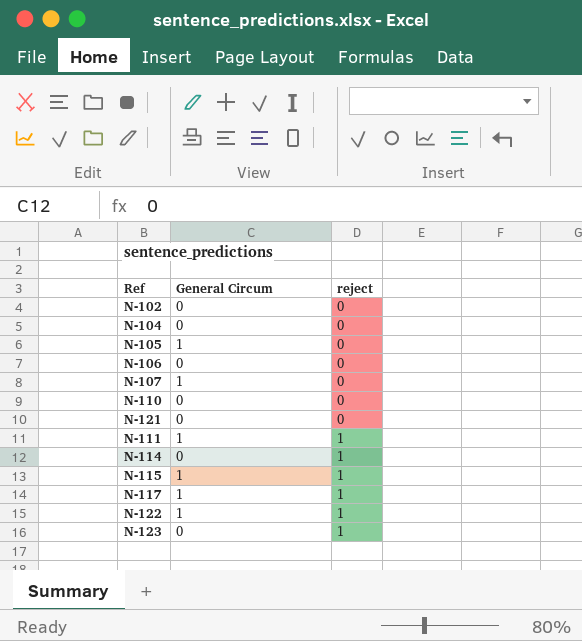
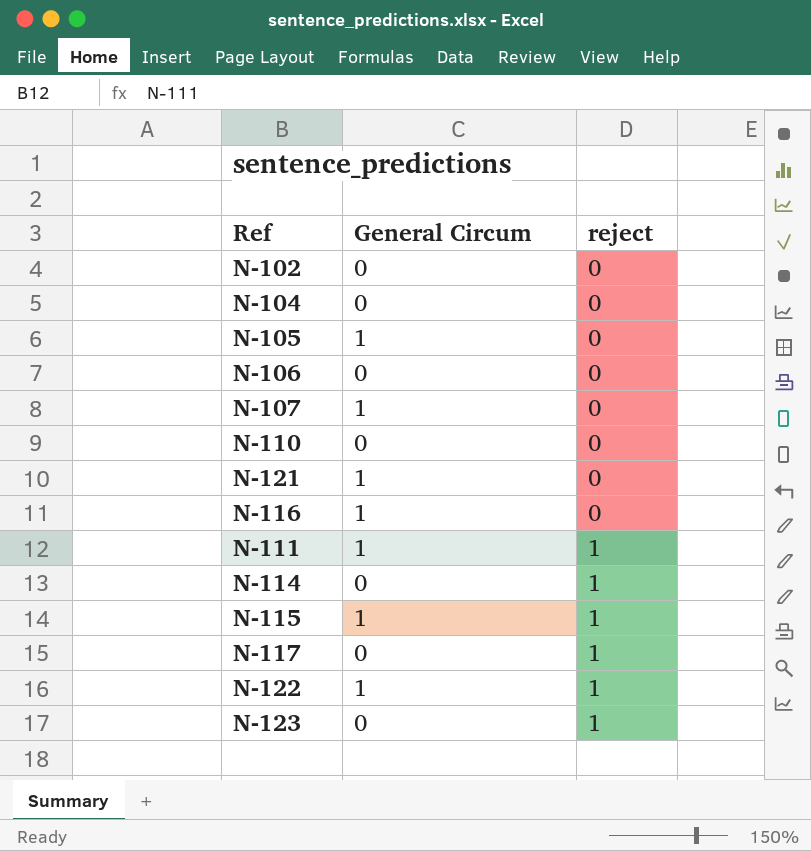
N-121 | General Circum: 0 -> 1
row N-116: none -> 1 | 0
N-117 | General Circum: 1 -> 0

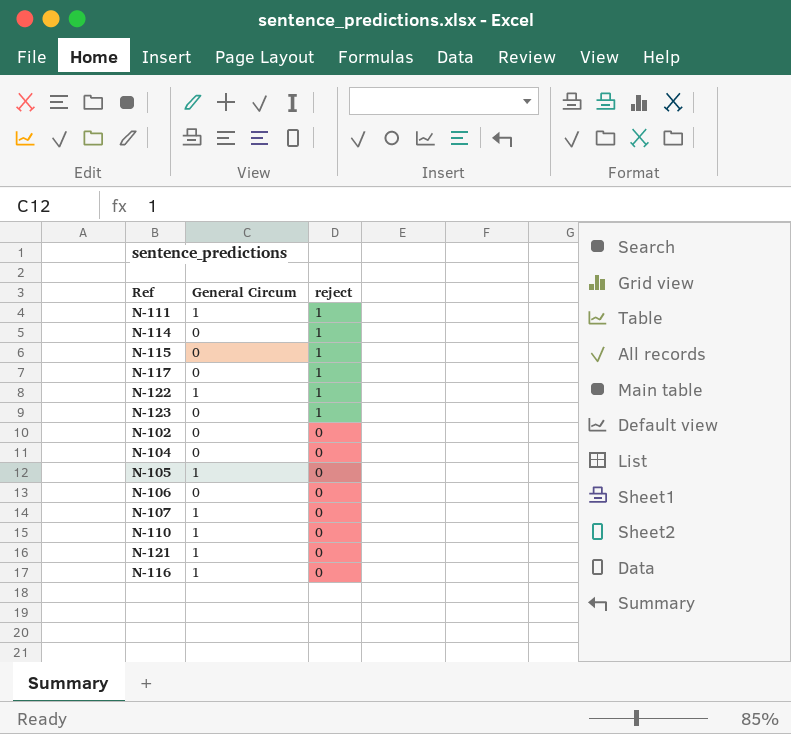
row order: reject ascending -> reject descending
N-115 | General Circum: 1 -> 0
N-110 | General Circum: 0 -> 1

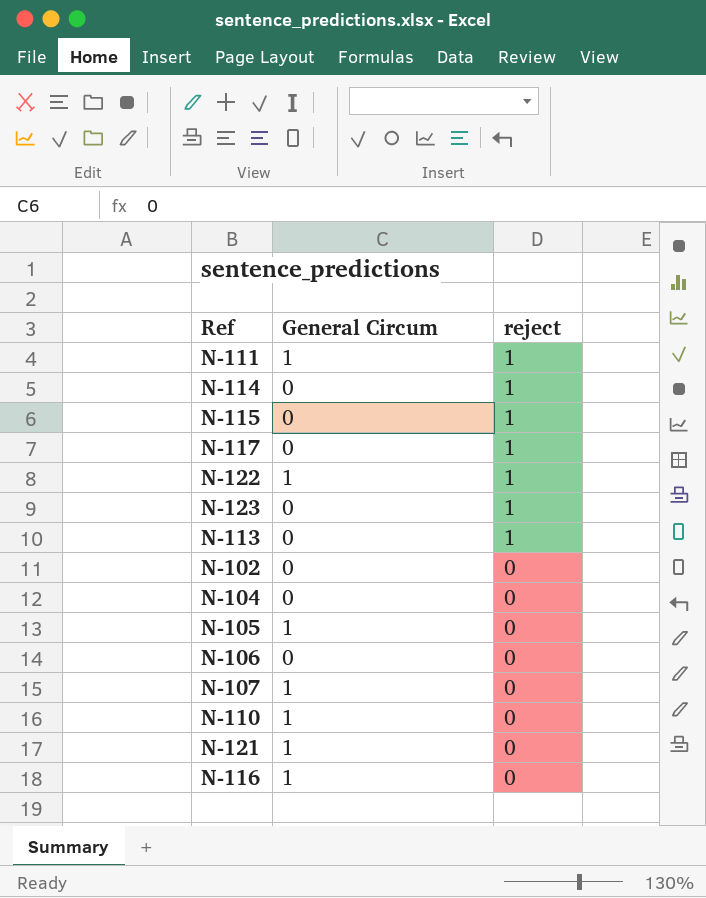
row N-113: none -> 0 | 1

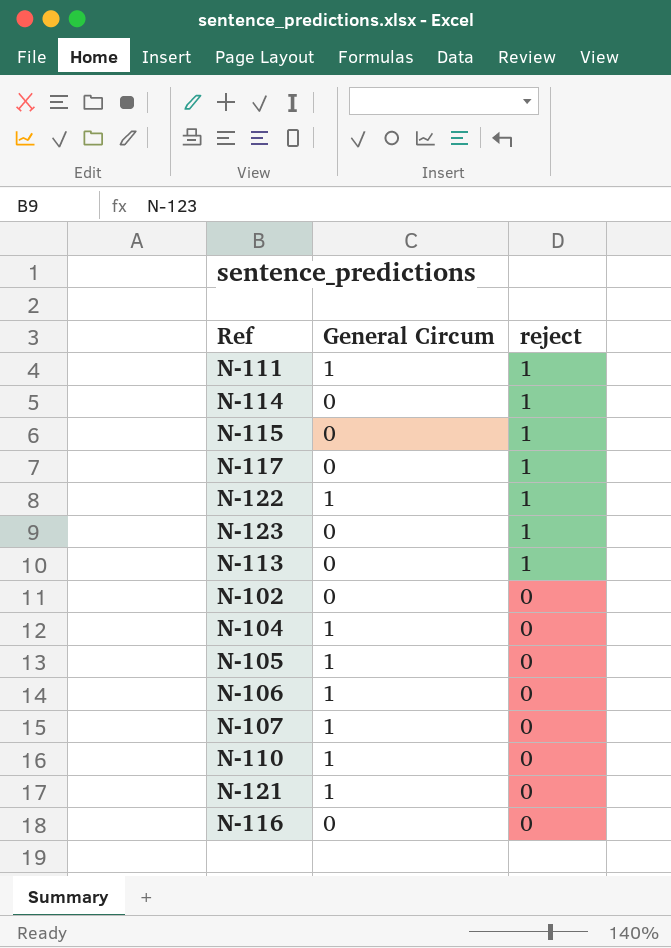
N-104 | General Circum: 0 -> 1
N-106 | General Circum: 0 -> 1
N-116 | General Circum: 1 -> 0

